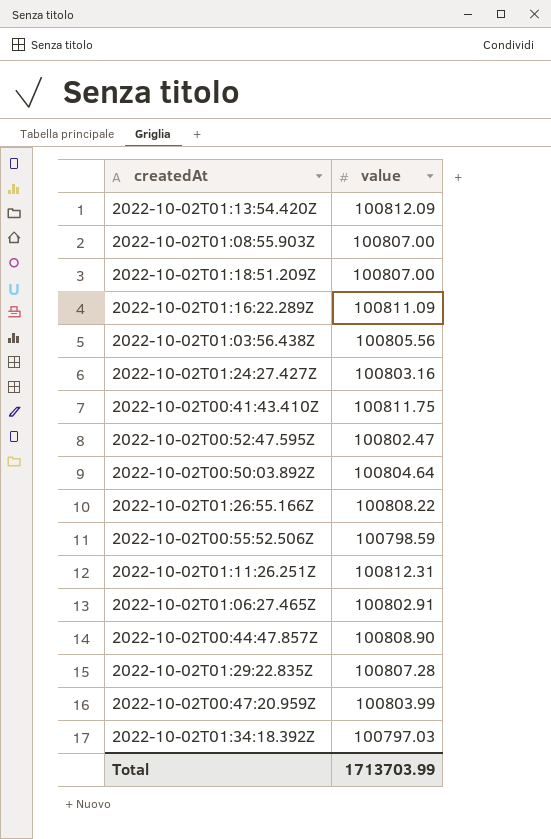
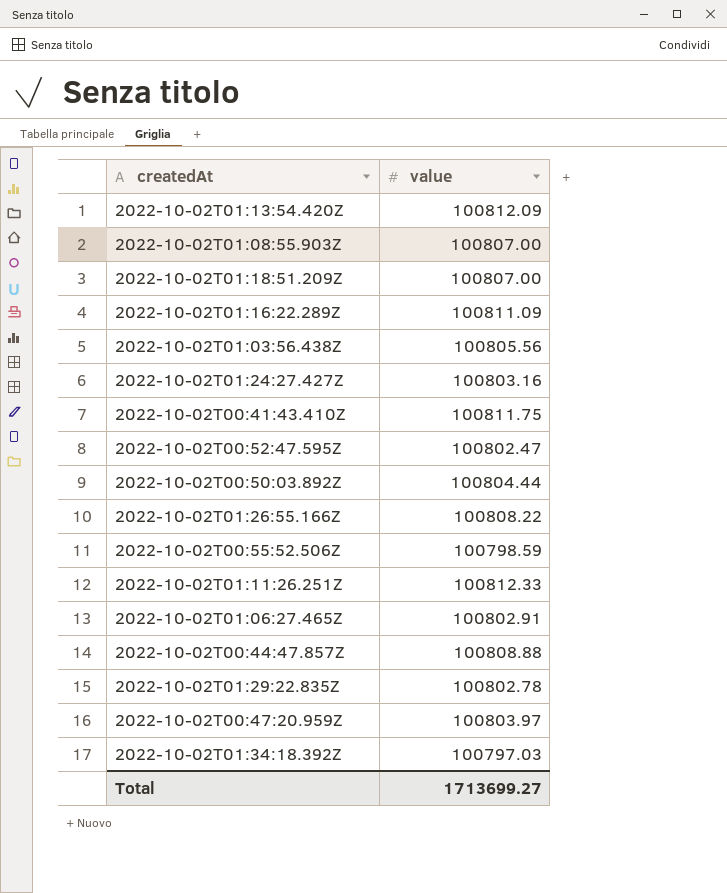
2022-10-02T00:50:03.892Z | value: 100804.64 -> 100804.44
2022-10-02T01:11:26.251Z | value: 100812.31 -> 100812.33
2022-10-02T00:44:47.857Z | value: 100808.90 -> 100808.88
2022-10-02T01:29:22.835Z | value: 100807.28 -> 100802.78
2022-10-02T00:47:20.959Z | value: 100803.99 -> 100803.97
Total | value: 1713703.99 -> 1713699.27

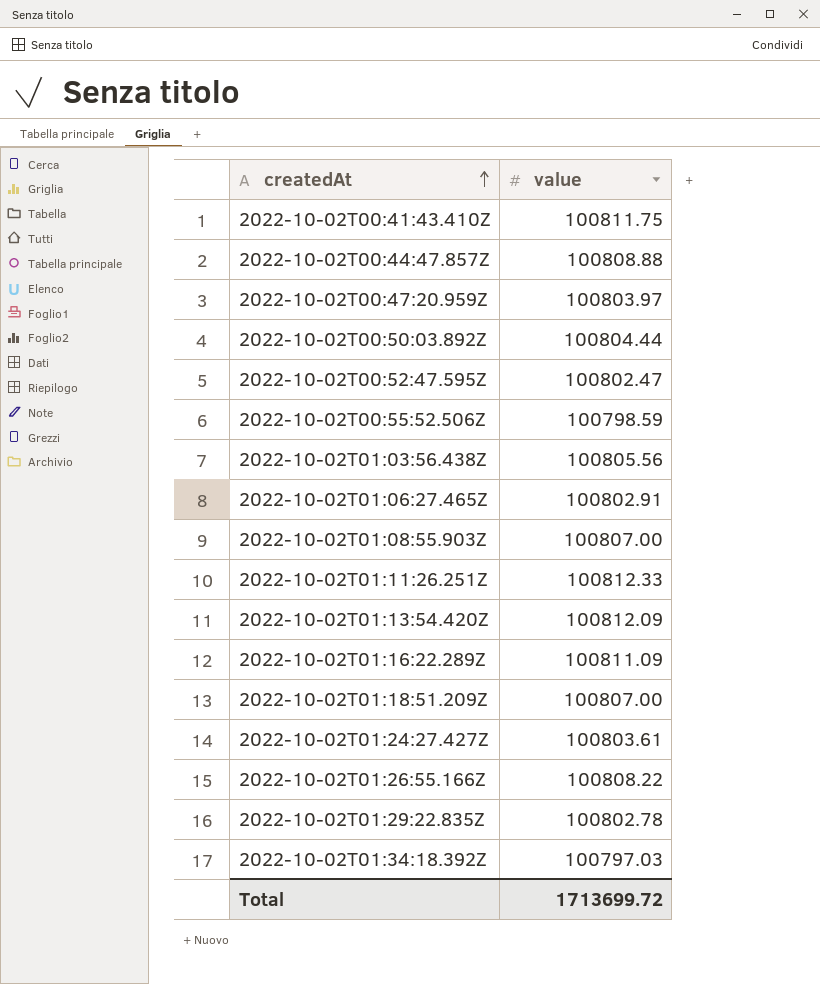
row order: none -> createdAt ascending
2022-10-02T01:24:27.427Z | value: 100803.16 -> 100803.61
Total | value: 1713699.27 -> 1713699.72

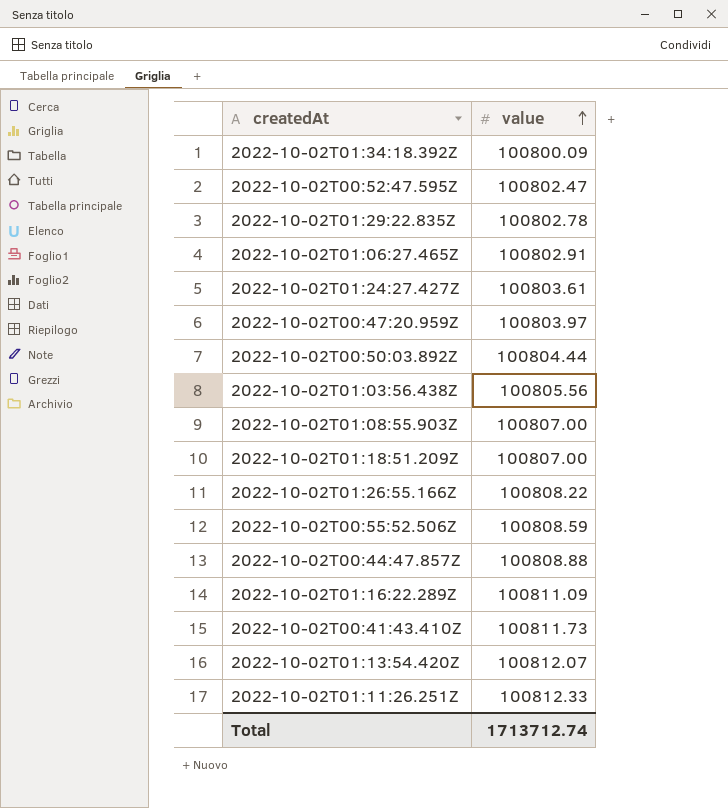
row order: createdAt ascending -> value ascending
2022-10-02T01:34:18.392Z | value: 100797.03 -> 100800.09
2022-10-02T00:55:52.506Z | value: 100798.59 -> 100808.59
2022-10-02T00:41:43.410Z | value: 100811.75 -> 100811.73
2022-10-02T01:13:54.420Z | value: 100812.09 -> 100812.07
Total | value: 1713699.72 -> 1713712.74

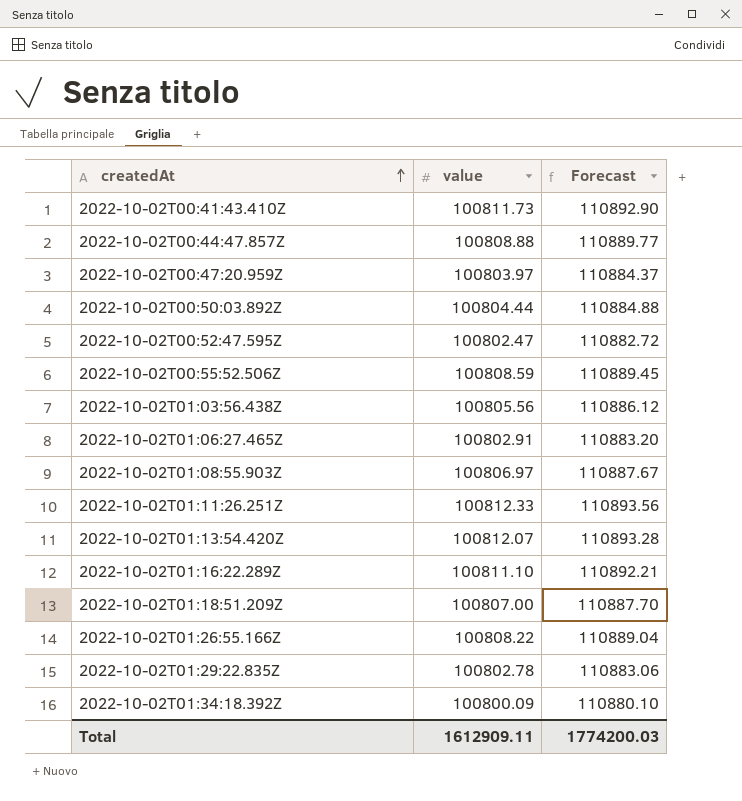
row order: value ascending -> createdAt ascending
column Forecast | formula: none -> [value] * 1.1
row 2022-10-02T01:24:27.427Z: 100803.61 -> none
2022-10-02T01:08:55.903Z | value: 100807.00 -> 100806.97
2022-10-02T01:16:22.289Z | value: 100811.09 -> 100811.10
Total | value: 1713712.74 -> 1612909.11

